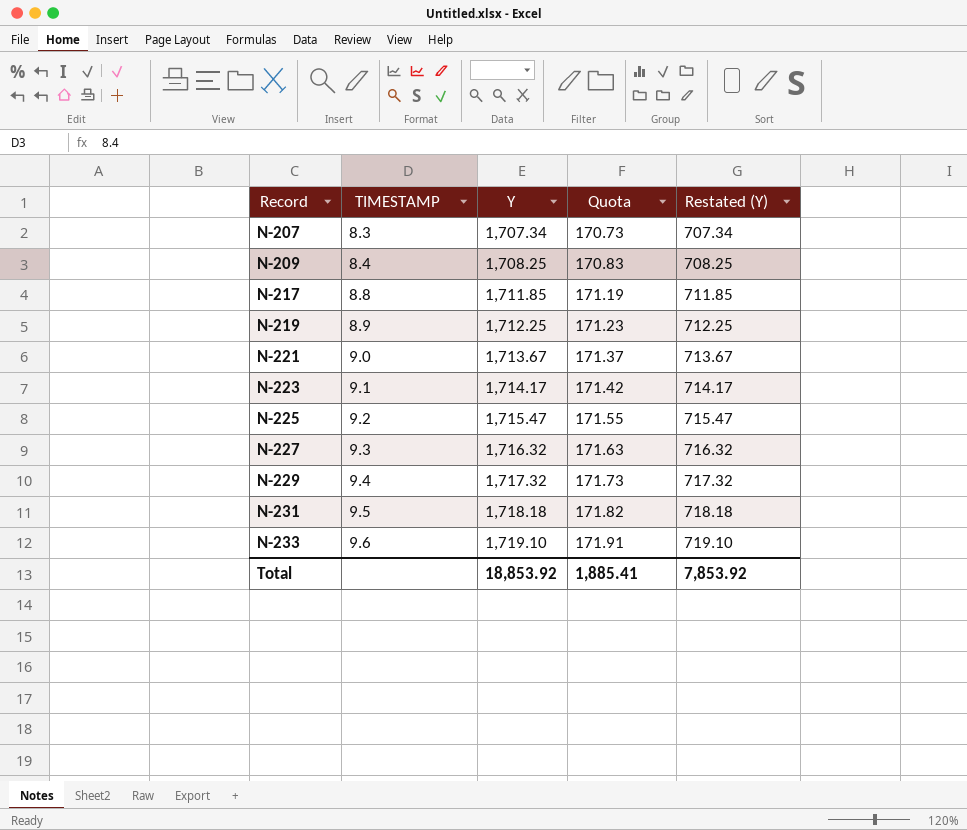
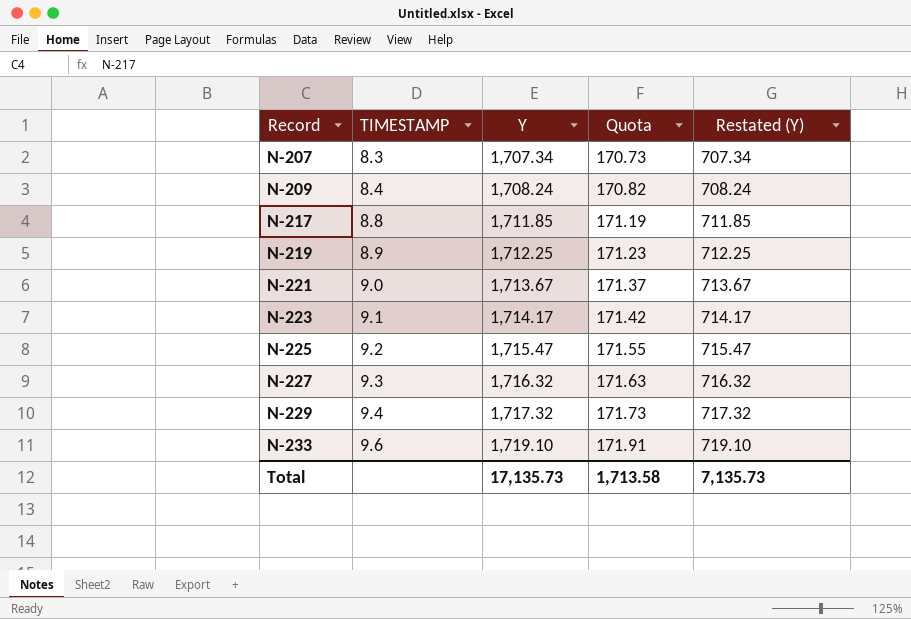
row N-231: 9.5 | 1,718.18 | 171.82 | 718.18 -> none
N-209 | Y: 1,708.25 -> 1,708.24
N-209 | Quota: 170.83 -> 170.82
N-209 | Restated (Y): 708.25 -> 708.24
Total | Y: 18,853.92 -> 17,135.73
Total | Quota: 1,885.41 -> 1,713.58
Total | Restated (Y): 7,853.92 -> 7,135.73

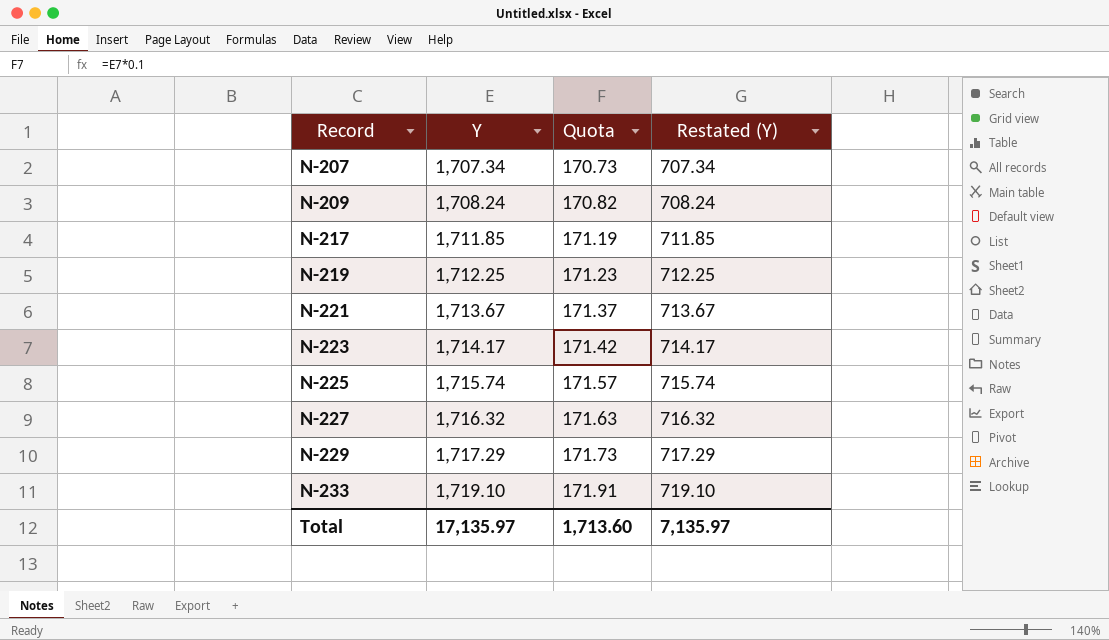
column TIMESTAMP | position: 2 -> none
N-225 | Y: 1,715.47 -> 1,715.74
N-225 | Quota: 171.55 -> 171.57
N-225 | Restated (Y): 715.47 -> 715.74
N-229 | Y: 1,717.32 -> 1,717.29
N-229 | Restated (Y): 717.32 -> 717.29
Total | Y: 17,135.73 -> 17,135.97
Total | Quota: 1,713.58 -> 1,713.60
Total | Restated (Y): 7,135.73 -> 7,135.97

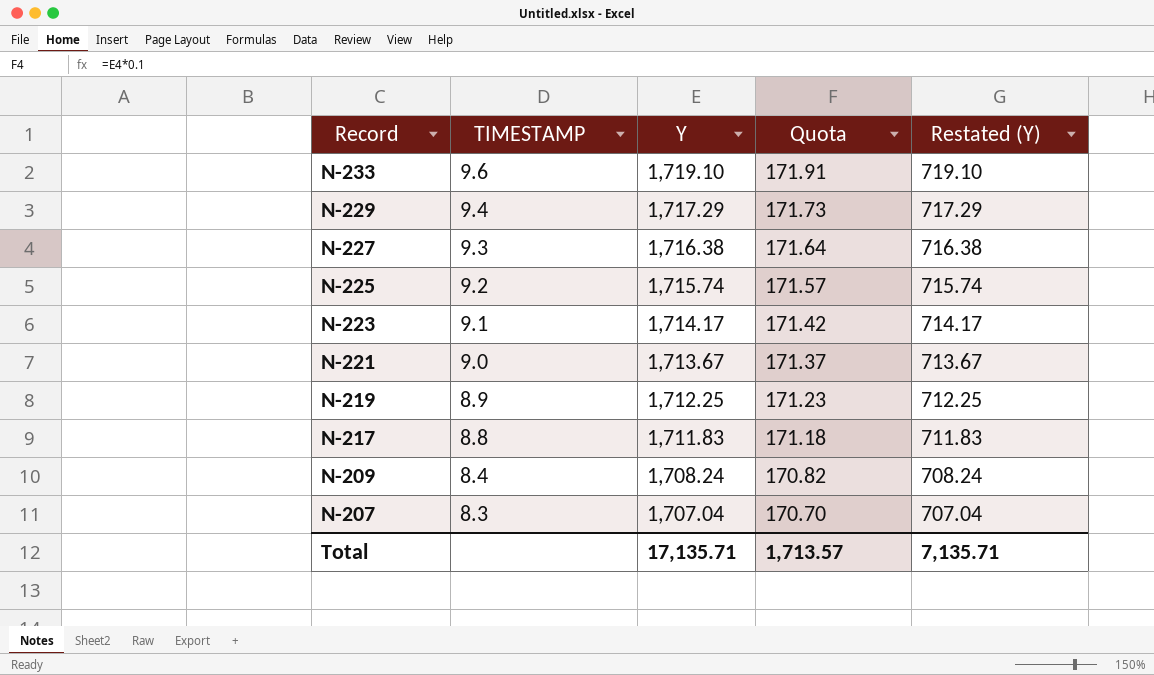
row order: Record ascending -> Record descending
column TIMESTAMP | position: none -> 2
N-227 | Y: 1,716.32 -> 1,716.38
N-227 | Quota: 171.63 -> 171.64
N-227 | Restated (Y): 716.32 -> 716.38
N-217 | Y: 1,711.85 -> 1,711.83
N-217 | Quota: 171.19 -> 171.18
N-217 | Restated (Y): 711.85 -> 711.83
N-207 | Y: 1,707.34 -> 1,707.04
N-207 | Quota: 170.73 -> 170.70
N-207 | Restated (Y): 707.34 -> 707.04
Total | Y: 17,135.97 -> 17,135.71
Total | Quota: 1,713.60 -> 1,713.57
Total | Restated (Y): 7,135.97 -> 7,135.71

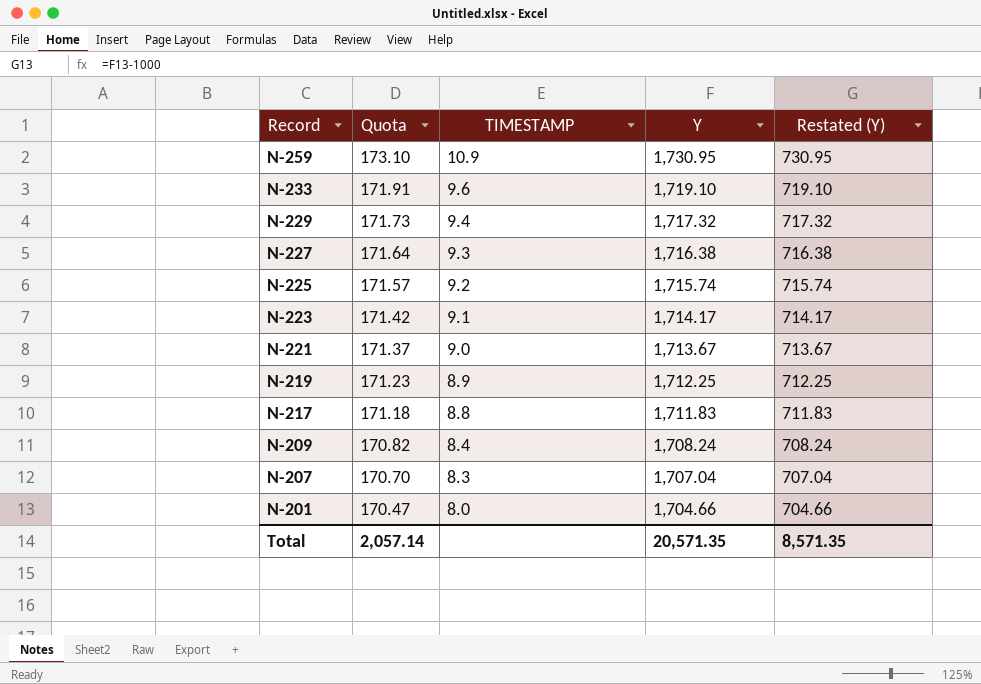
column Quota | position: 4 -> 2
row N-259: none -> 173.10 | 10.9 | 1,730.95 | 730.95
N-229 | Y: 1,717.29 -> 1,717.32
N-229 | Restated (Y): 717.29 -> 717.32
row N-201: none -> 170.47 | 8.0 | 1,704.66 | 704.66
Total | Quota: 1,713.57 -> 2,057.14
Total | Y: 17,135.71 -> 20,571.35
Total | Restated (Y): 7,135.71 -> 8,571.35

